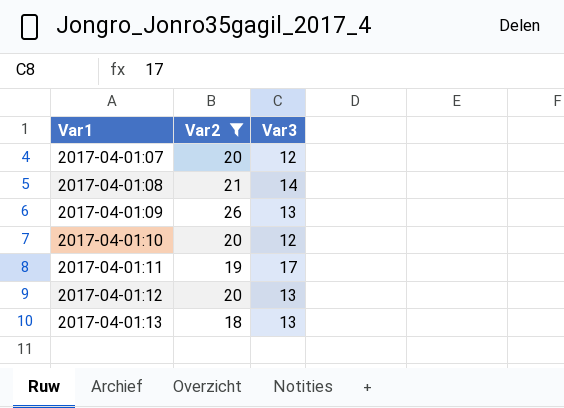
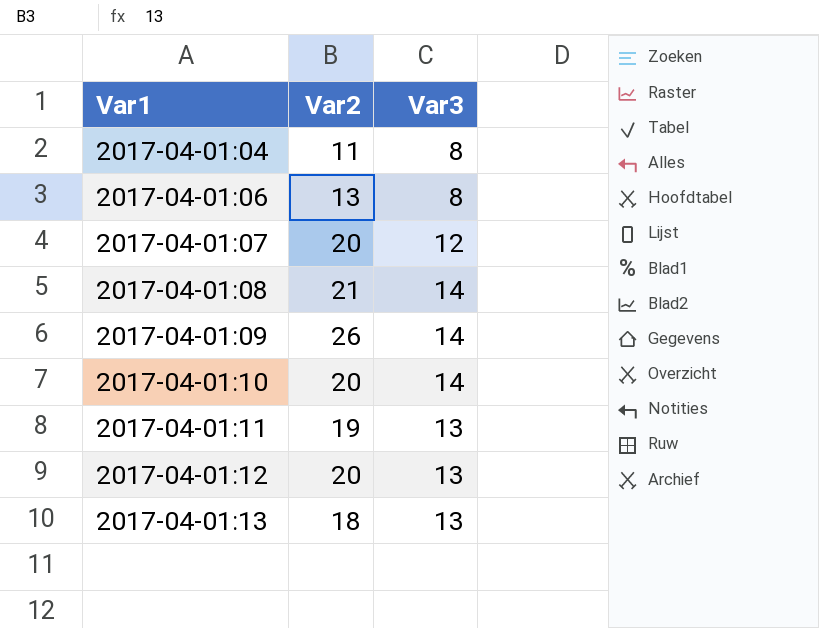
filter: Var2 >= 18 -> none
2017-04-01:09 | Var3: 13 -> 14
2017-04-01:10 | Var3: 12 -> 14
2017-04-01:11 | Var3: 17 -> 13

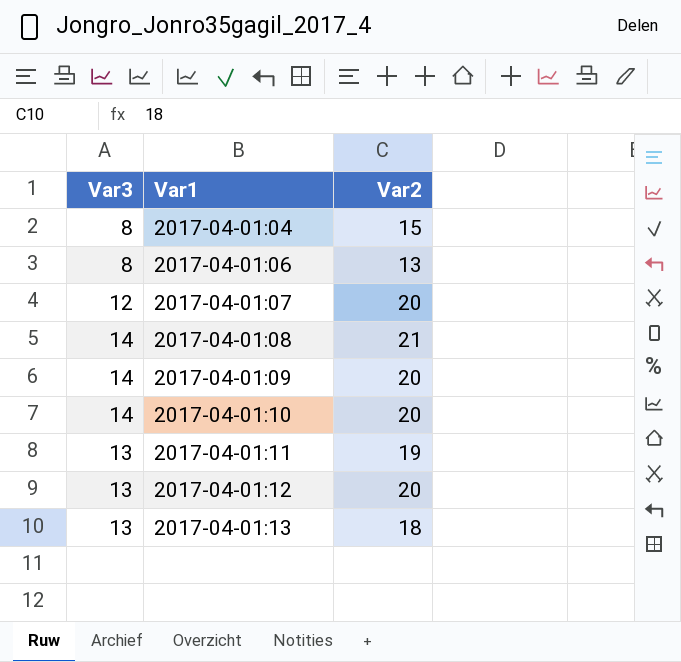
column Var3 | position: 3 -> 1
2017-04-01:04 | Var2: 11 -> 15
2017-04-01:09 | Var2: 26 -> 20

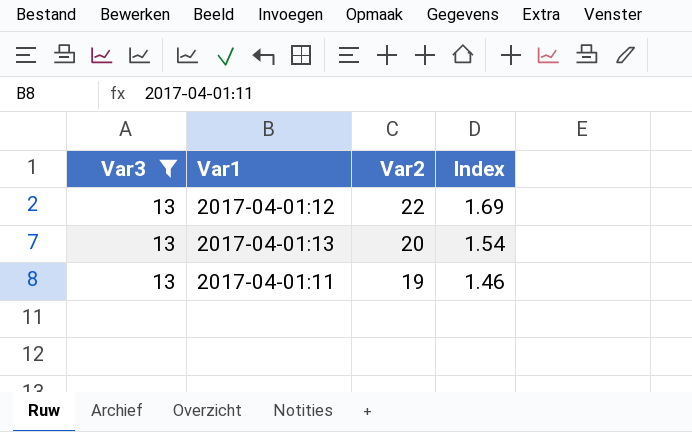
filter: none -> Var3 = 13
row order: Var1 ascending -> Var2 descending
column Index | formula: none -> [Var2] / [Var3]
2017-04-01:12 | Var2: 20 -> 22
2017-04-01:13 | Var2: 18 -> 20

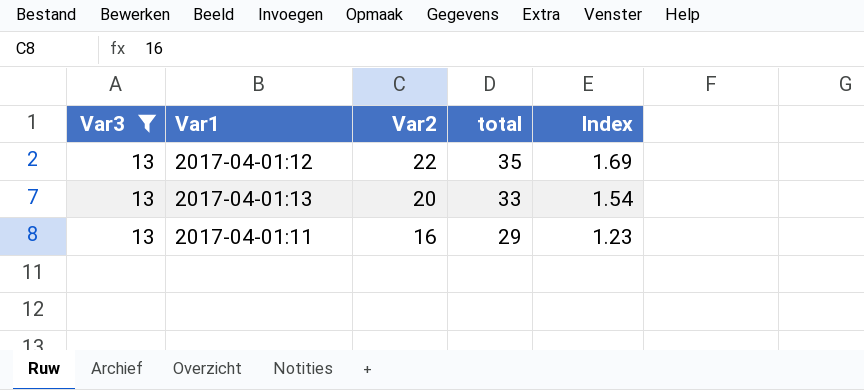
column total | formula: none -> [Var3] + [Var2]
2017-04-01:11 | Var2: 19 -> 16
2017-04-01:11 | Index: 1.46 -> 1.23

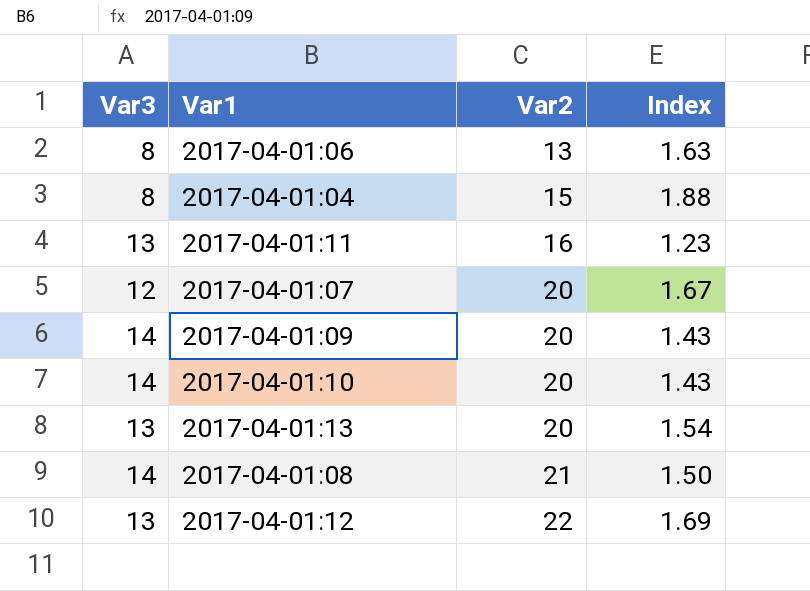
filter: Var3 = 13 -> none
row order: Var2 descending -> Var2 ascending
column total | formula: [Var3] + [Var2] -> none

